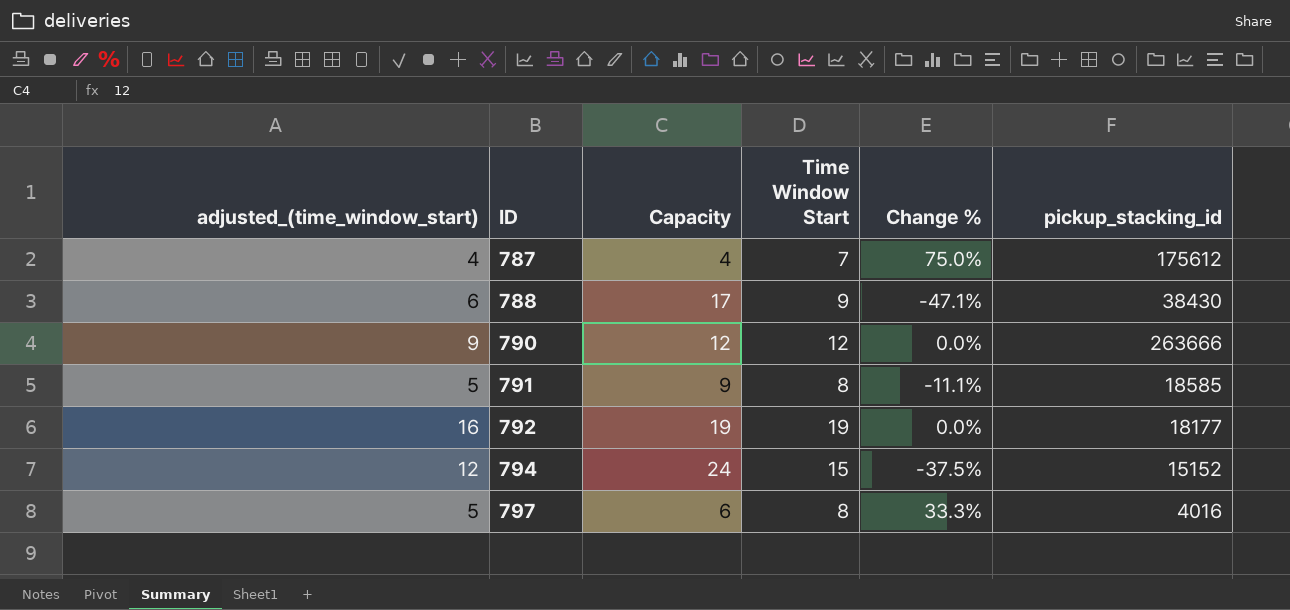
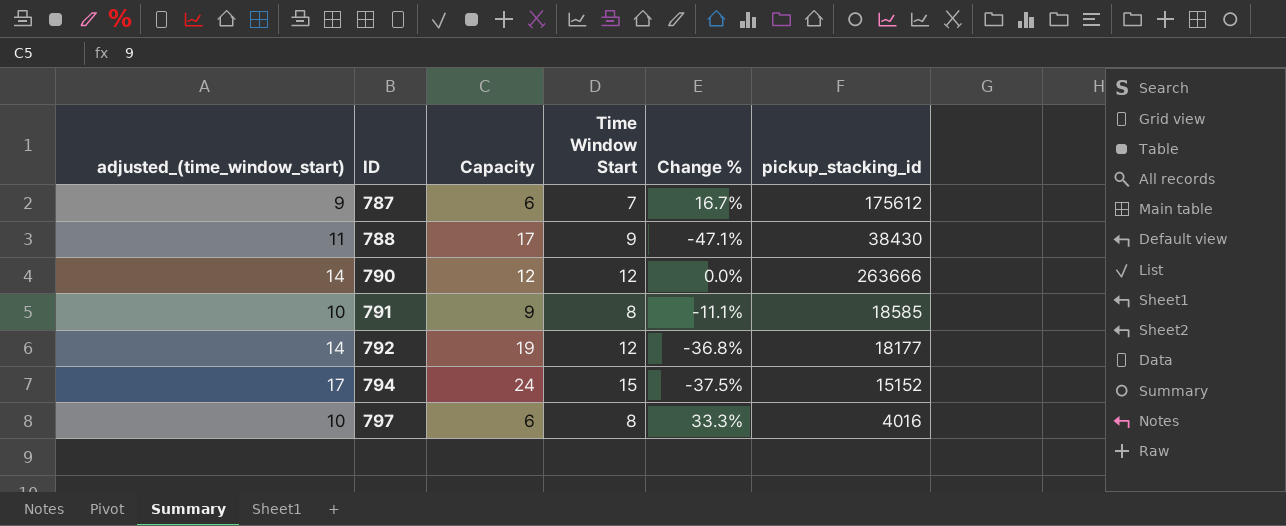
column adjusted_(time_window_start) | formula: [Time Window Start] - 3 -> [Time Window Start] + 2
787 | Capacity: 4 -> 6
787 | Change %: 75.0% -> 16.7%
792 | Time Window Start: 19 -> 12
792 | Change %: 0.0% -> -36.8%

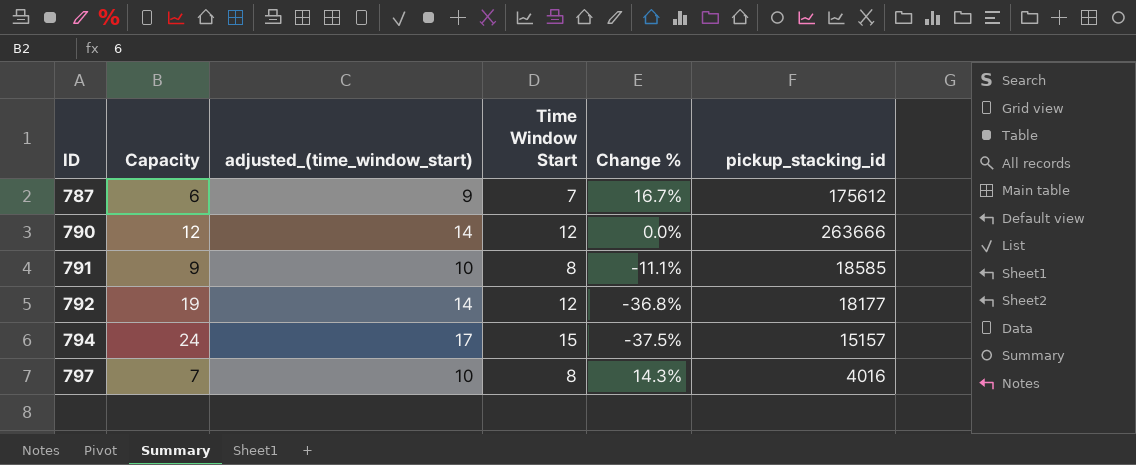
column adjusted_(time_window_start) | position: 1 -> 3
row 788: 11 | 17 | 9 | -47.1% | 38430 -> none
794 | pickup_stacking_id: 15152 -> 15157
797 | Capacity: 6 -> 7
797 | Change %: 33.3% -> 14.3%

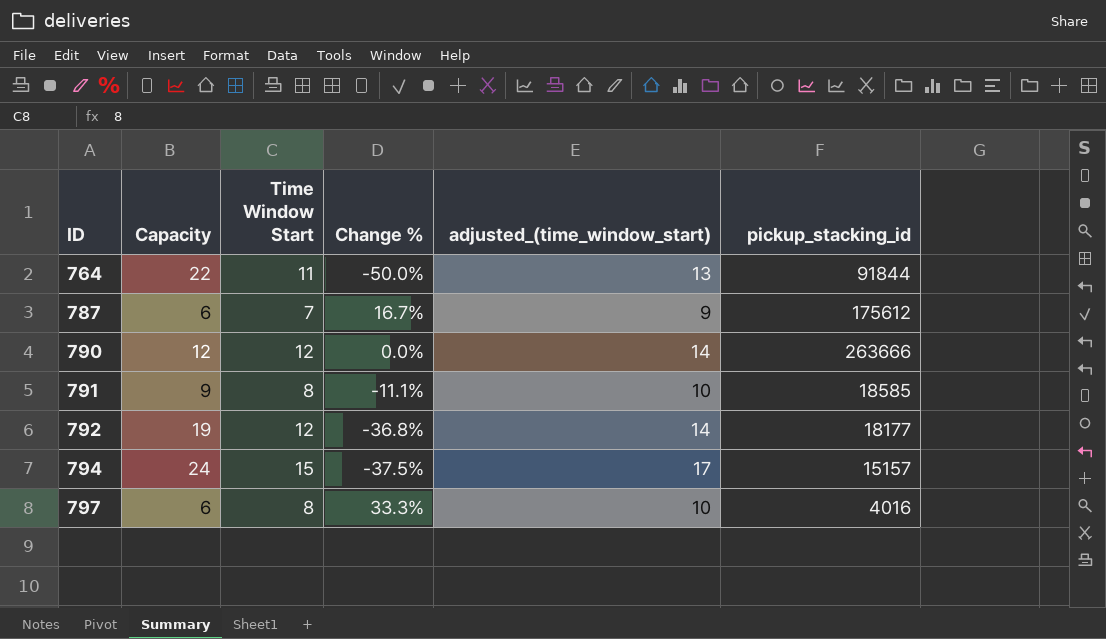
column adjusted_(time_window_start) | position: 3 -> 5
row 764: none -> 22 | 11 | -50.0% | 13 | 91844
797 | Capacity: 7 -> 6
797 | Change %: 14.3% -> 33.3%

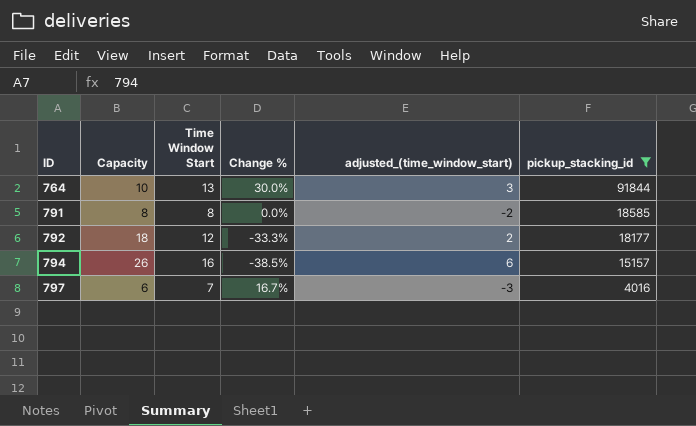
filter: none -> pickup_stacking_id <= 91844
column adjusted_(time_window_start) | formula: [Time Window Start] + 2 -> [Time Window Start] - 10
764 | Capacity: 22 -> 10
764 | Time Window Start: 11 -> 13
764 | Change %: -50.0% -> 30.0%
791 | Capacity: 9 -> 8
791 | Change %: -11.1% -> 0.0%
792 | Capacity: 19 -> 18
792 | Change %: -36.8% -> -33.3%
794 | Capacity: 24 -> 26
794 | Time Window Start: 15 -> 16
794 | Change %: -37.5% -> -38.5%
797 | Time Window Start: 8 -> 7
797 | Change %: 33.3% -> 16.7%

